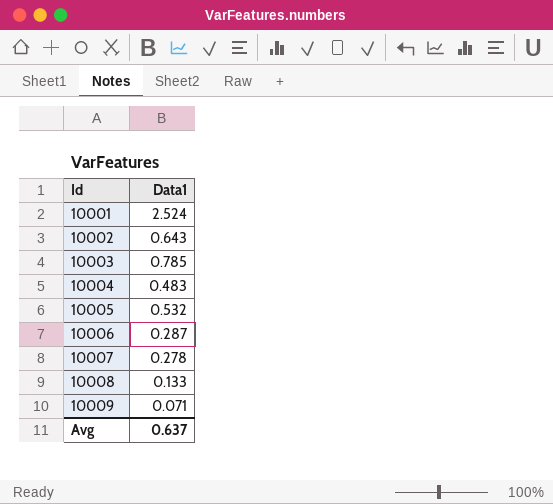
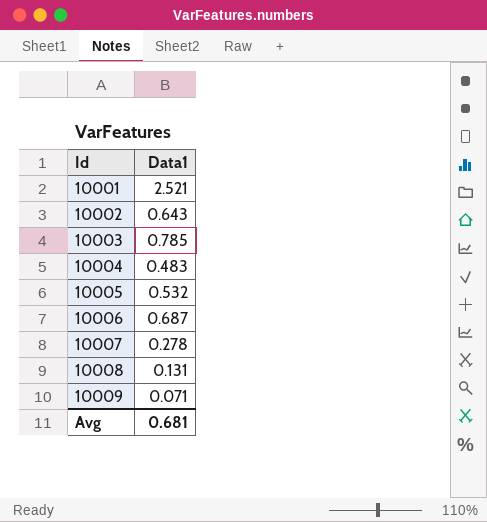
10001 | Data1: 2.524 -> 2.521
10006 | Data1: 0.287 -> 0.687
10008 | Data1: 0.133 -> 0.131
Avg | Data1: 0.637 -> 0.681

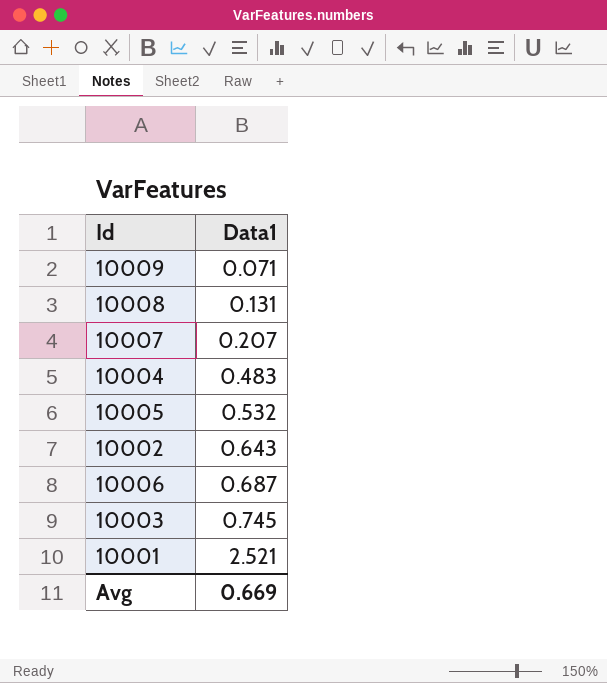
row order: Id ascending -> Data1 ascending
10007 | Data1: 0.278 -> 0.207
10003 | Data1: 0.785 -> 0.745
Avg | Data1: 0.681 -> 0.669

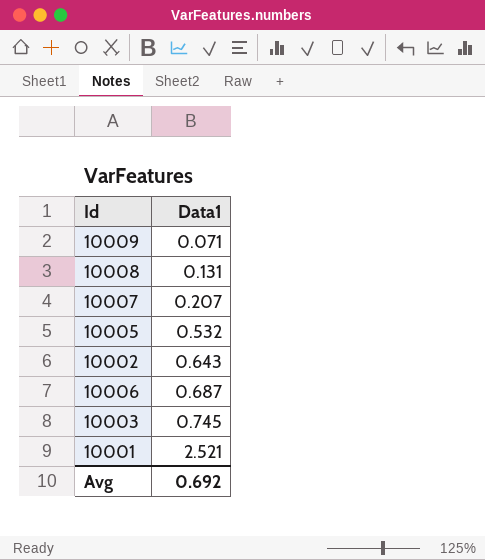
row 10004: 0.483 -> none
Avg | Data1: 0.669 -> 0.692

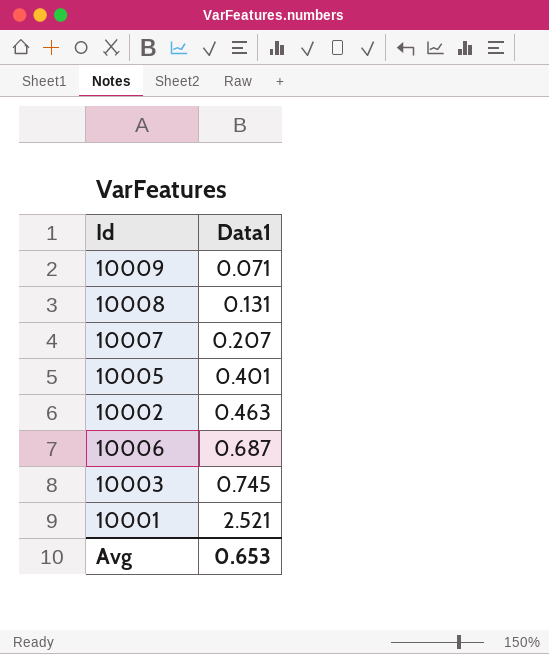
10005 | Data1: 0.532 -> 0.401
10002 | Data1: 0.643 -> 0.463
Avg | Data1: 0.692 -> 0.653

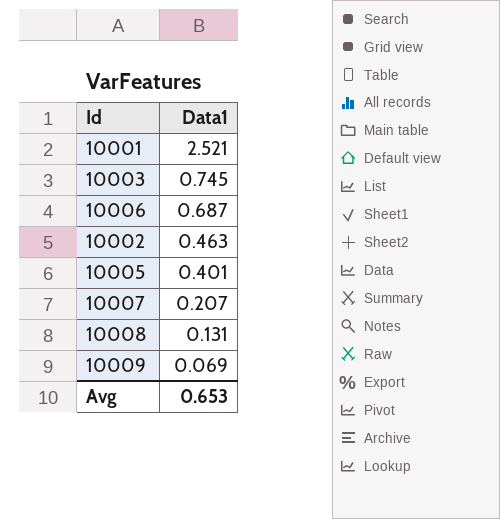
row order: Data1 ascending -> Data1 descending
10009 | Data1: 0.071 -> 0.069

